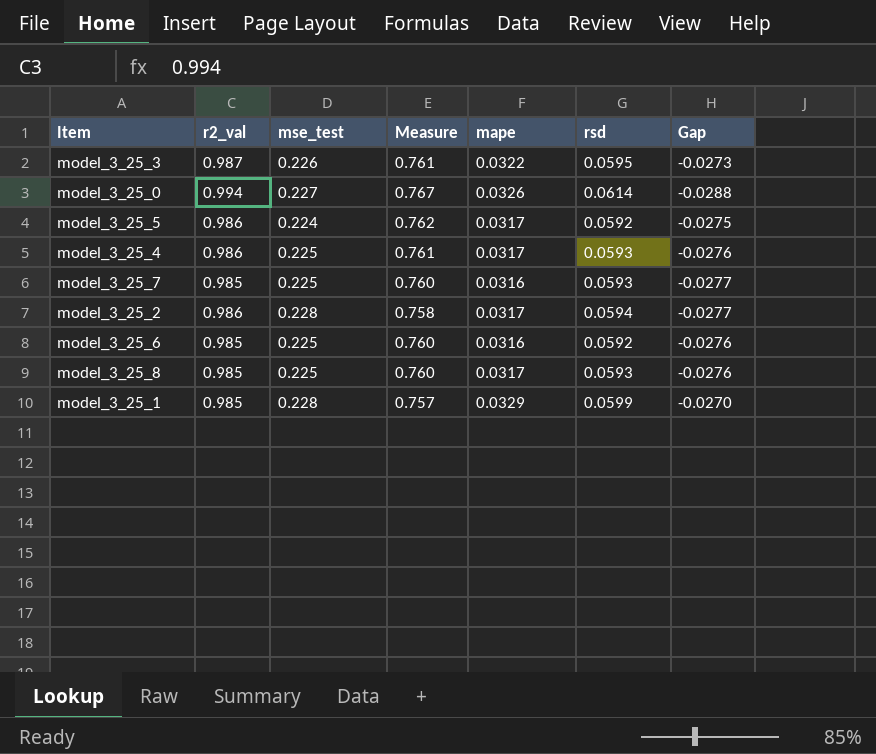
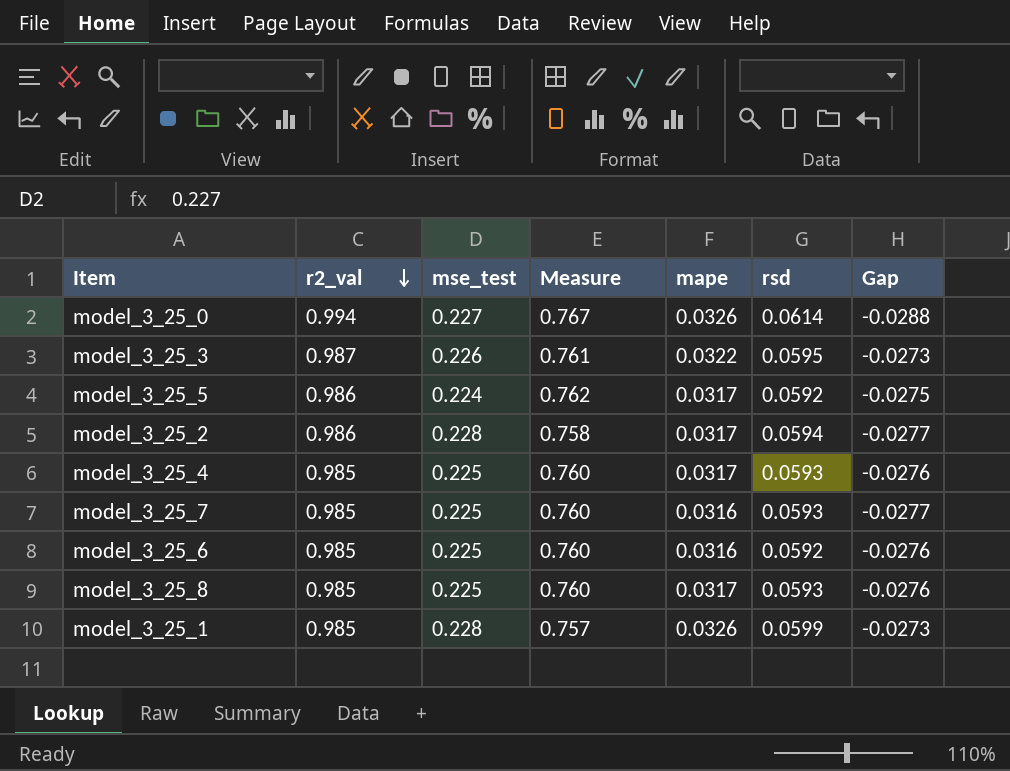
row order: none -> r2_val descending
model_3_25_4 | r2_val: 0.986 -> 0.985
model_3_25_4 | Measure: 0.761 -> 0.760
model_3_25_1 | mape: 0.0329 -> 0.0326
model_3_25_1 | Gap: -0.0270 -> -0.0273

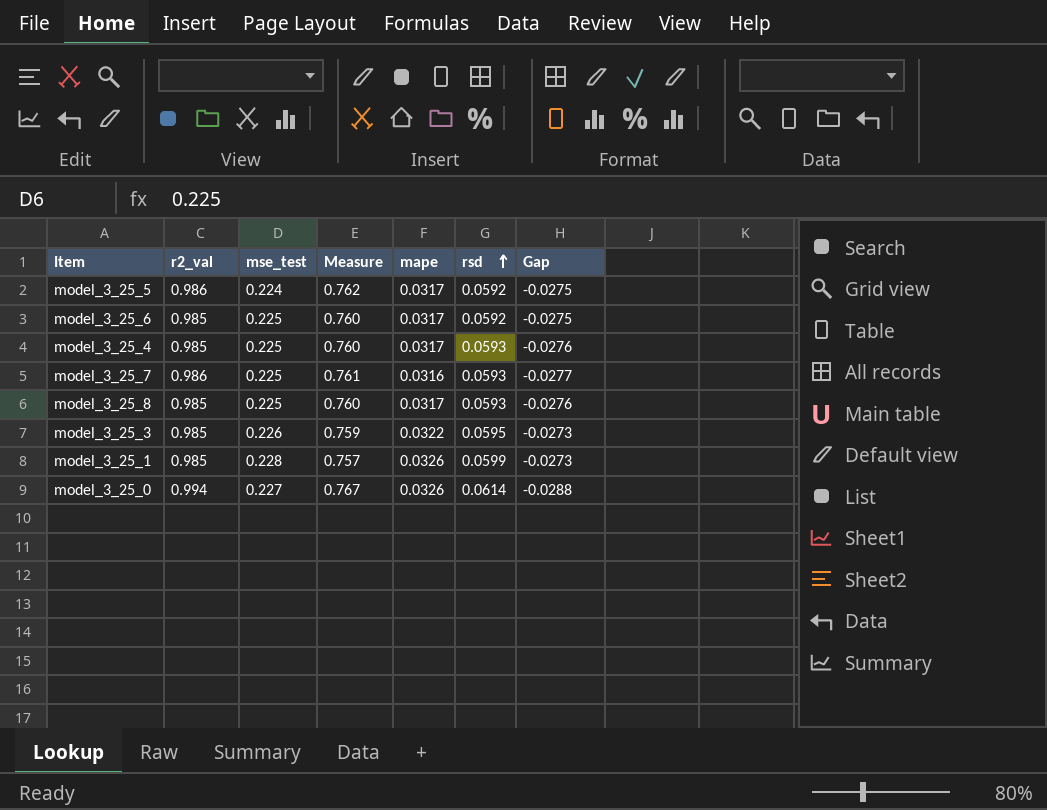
row order: r2_val descending -> rsd ascending
row model_3_25_2: 0.986 | 0.228 | 0.758 | 0.0317 | 0.0594 | -0.0277 -> none
model_3_25_6 | mape: 0.0316 -> 0.0317
model_3_25_6 | Gap: -0.0276 -> -0.0275
model_3_25_7 | r2_val: 0.985 -> 0.986
model_3_25_7 | Measure: 0.760 -> 0.761
model_3_25_3 | r2_val: 0.987 -> 0.985
model_3_25_3 | Measure: 0.761 -> 0.759

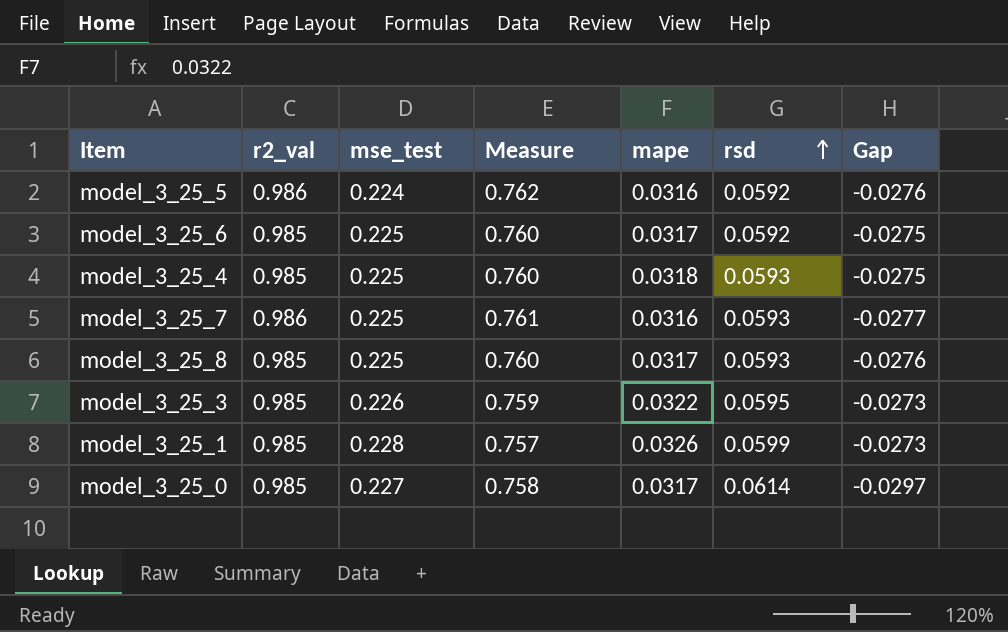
model_3_25_5 | mape: 0.0317 -> 0.0316
model_3_25_5 | Gap: -0.0275 -> -0.0276
model_3_25_4 | mape: 0.0317 -> 0.0318
model_3_25_4 | Gap: -0.0276 -> -0.0275
model_3_25_0 | r2_val: 0.994 -> 0.985
model_3_25_0 | Measure: 0.767 -> 0.758
model_3_25_0 | mape: 0.0326 -> 0.0317
model_3_25_0 | Gap: -0.0288 -> -0.0297

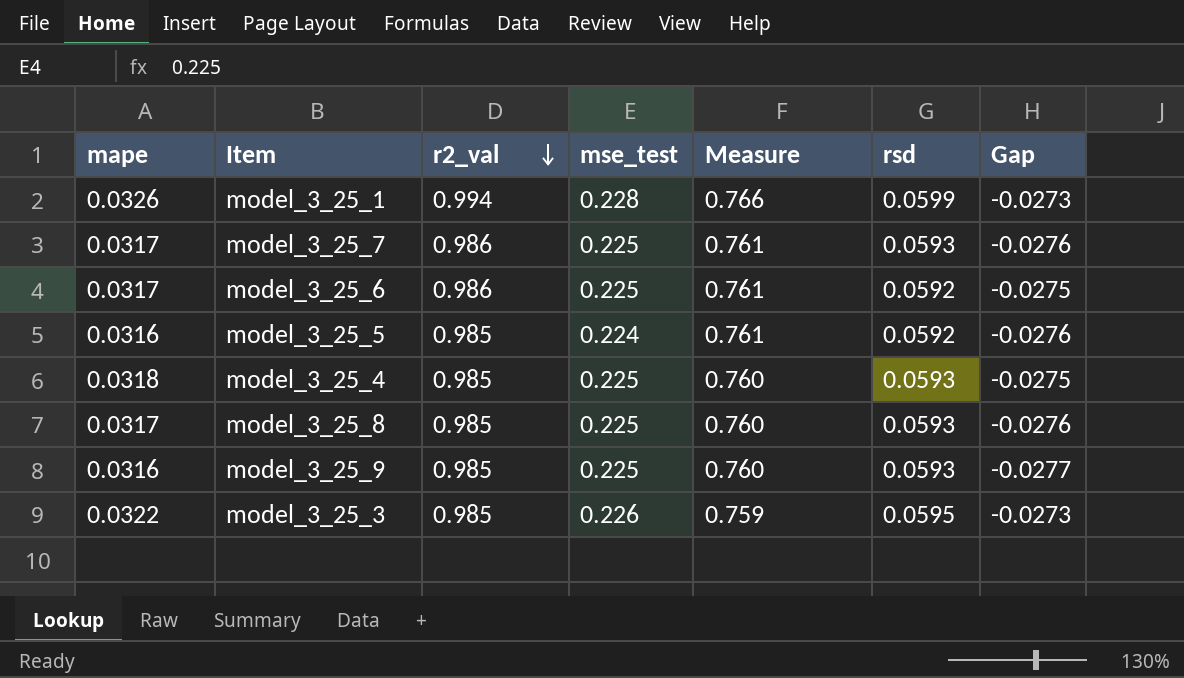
row order: rsd ascending -> r2_val descending
column mape | position: 5 -> 1
row model_3_25_0: 0.985 | 0.227 | 0.758 | 0.0317 | 0.0614 | -0.0297 -> none
model_3_25_1 | r2_val: 0.985 -> 0.994
model_3_25_1 | Measure: 0.757 -> 0.766
model_3_25_7 | mape: 0.0316 -> 0.0317
model_3_25_7 | Gap: -0.0277 -> -0.0276
model_3_25_6 | r2_val: 0.985 -> 0.986
model_3_25_6 | Measure: 0.760 -> 0.761
model_3_25_5 | r2_val: 0.986 -> 0.985
model_3_25_5 | Measure: 0.762 -> 0.761
row model_3_25_9: none -> 0.0316 | 0.985 | 0.225 | 0.760 | 0.0593 | -0.0277

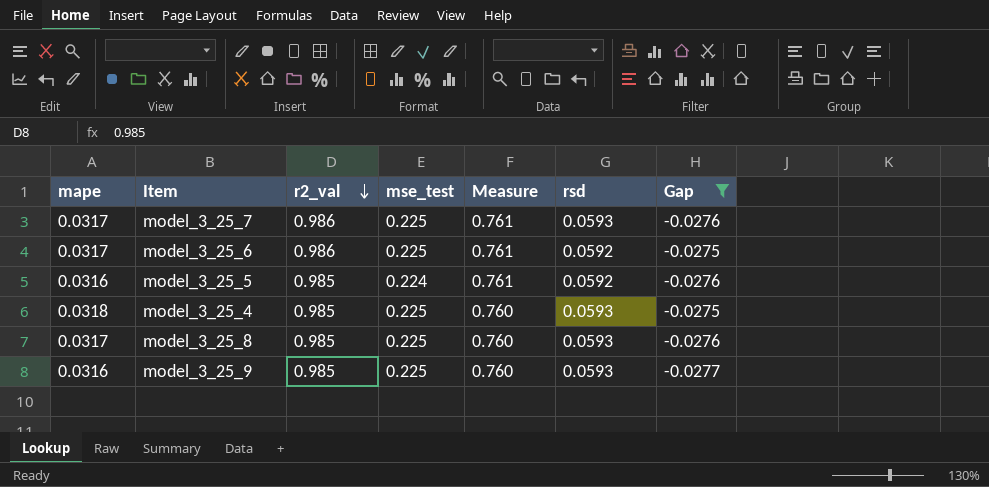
filter: none -> Gap != -0.0273

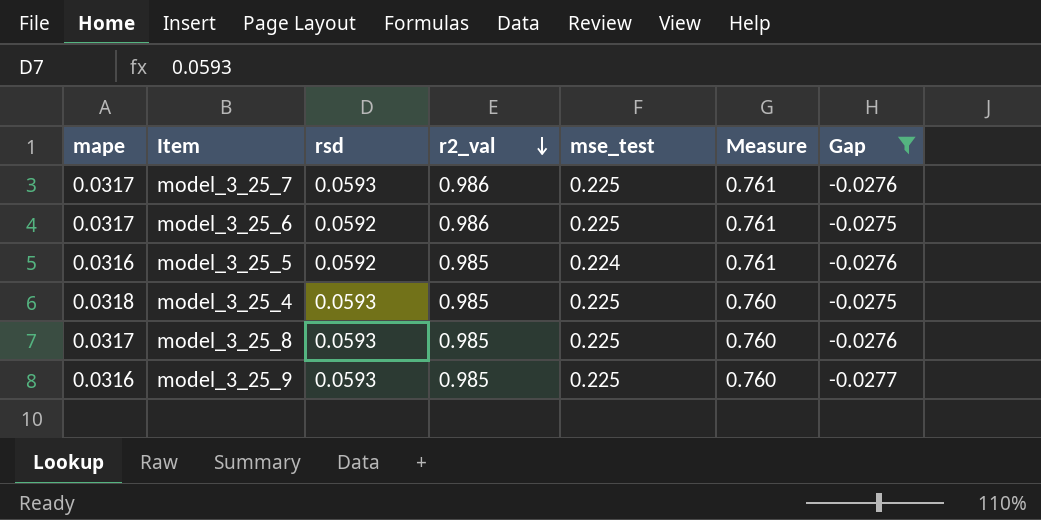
column rsd | position: 6 -> 3

